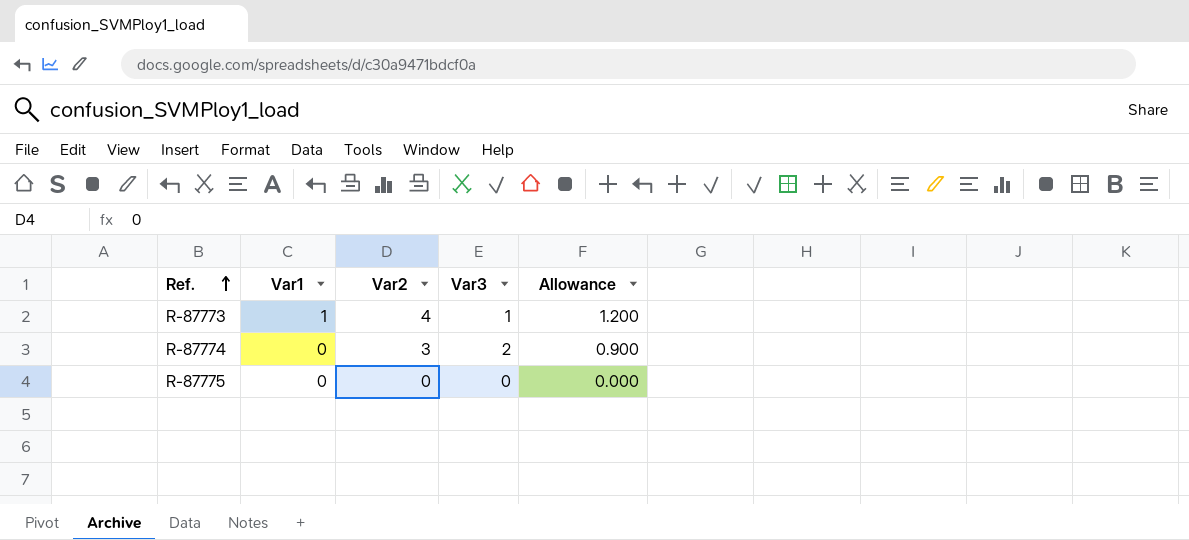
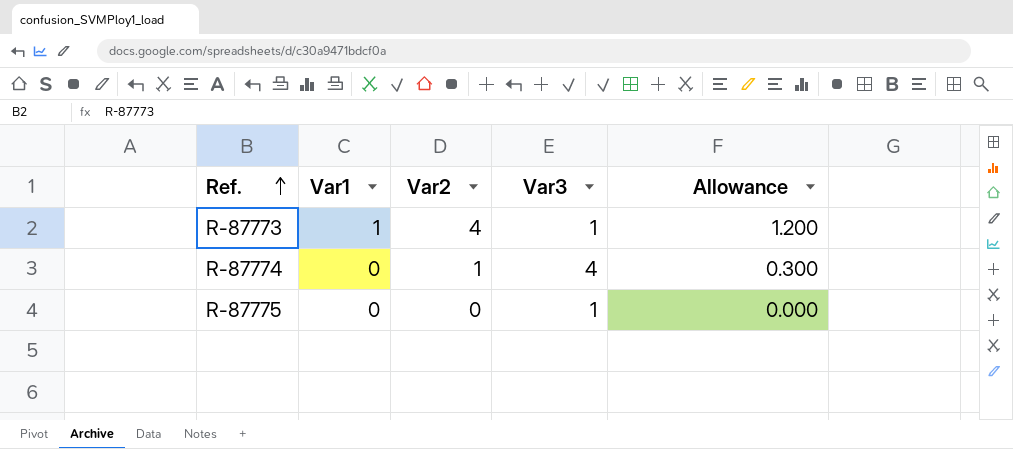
R-87774 | Var2: 3 -> 1
R-87774 | Var3: 2 -> 4
R-87774 | Allowance: 0.900 -> 0.300
R-87775 | Var3: 0 -> 1

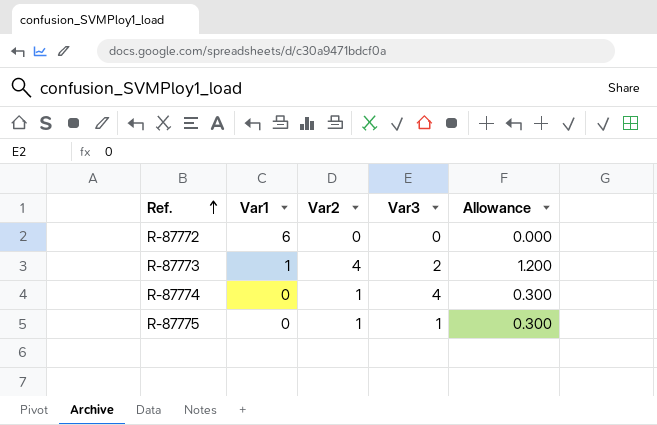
row R-87772: none -> 6 | 0 | 0 | 0.000
R-87773 | Var3: 1 -> 2
R-87775 | Var2: 0 -> 1
R-87775 | Allowance: 0.000 -> 0.300

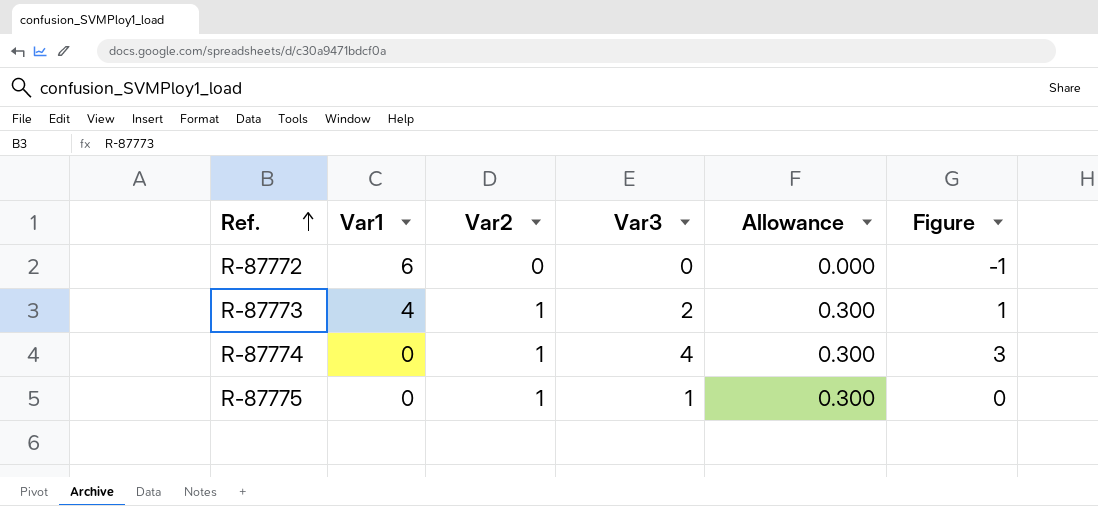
column Figure | formula: none -> [Var3] - 1
R-87773 | Var1: 1 -> 4
R-87773 | Var2: 4 -> 1
R-87773 | Allowance: 1.200 -> 0.300

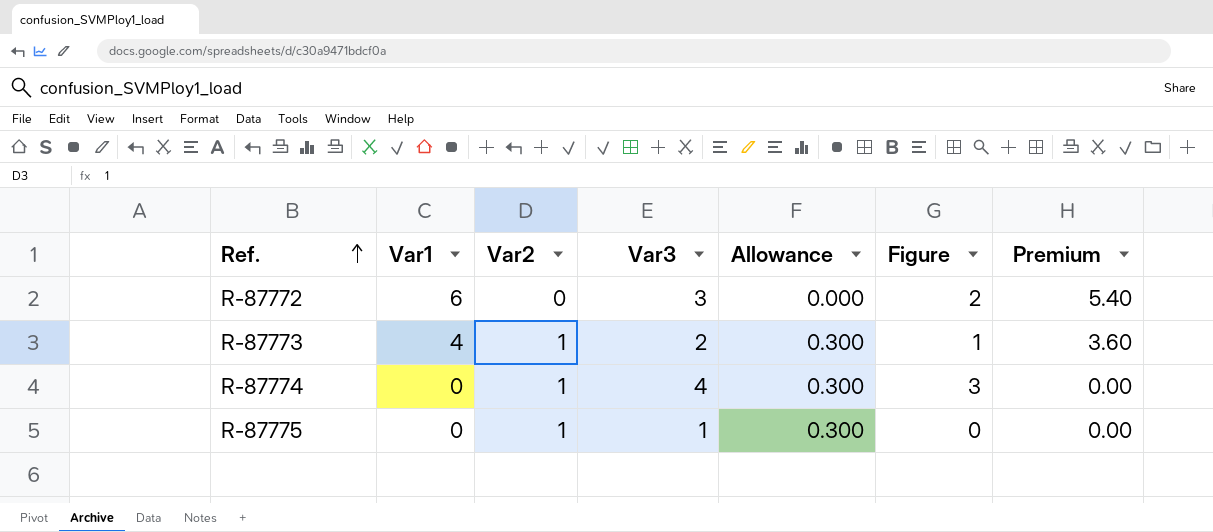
column Premium | formula: none -> [Var1] * 0.9
R-87772 | Var3: 0 -> 3
R-87772 | Figure: -1 -> 2

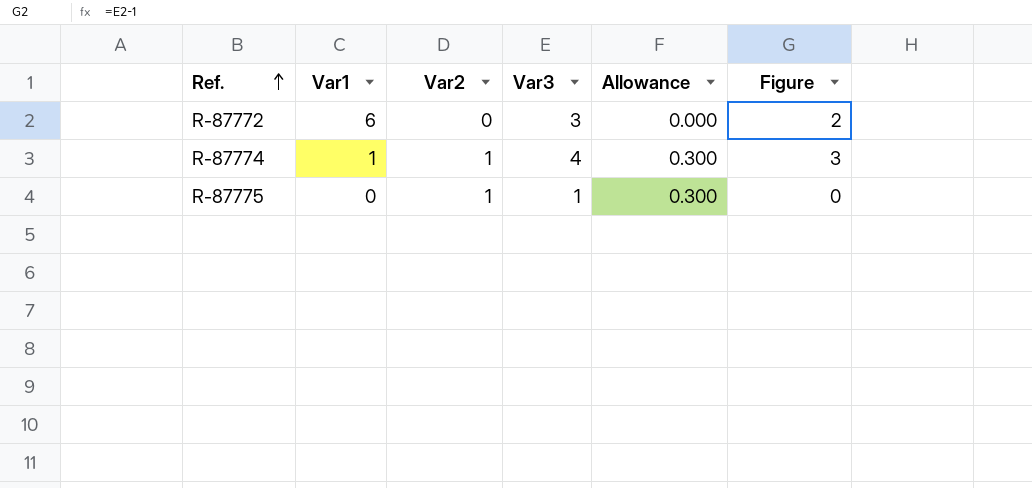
column Premium | formula: [Var1] * 0.9 -> none
row R-87773: 4 | 1 | 2 | 0.300 | 1 | 3.60 -> none
R-87774 | Var1: 0 -> 1

